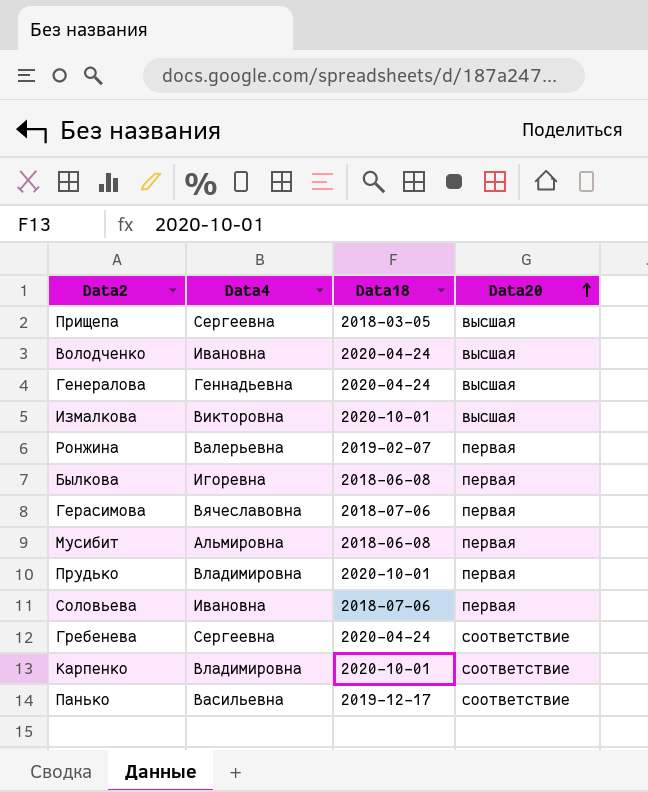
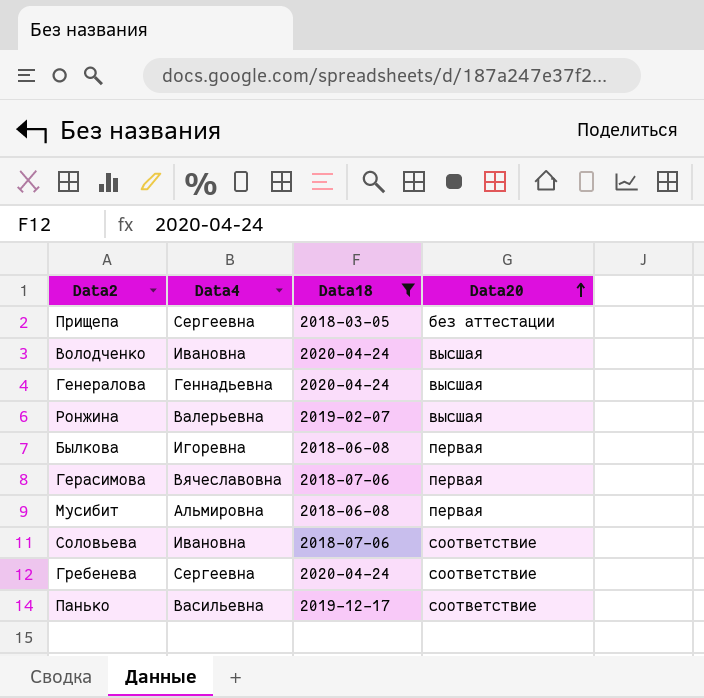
filter: none -> Data18 != 2020-10-01
Прищепа | Data20: высшая -> без аттестации
Ронжина | Data20: первая -> высшая
Соловьева | Data20: первая -> соответствие

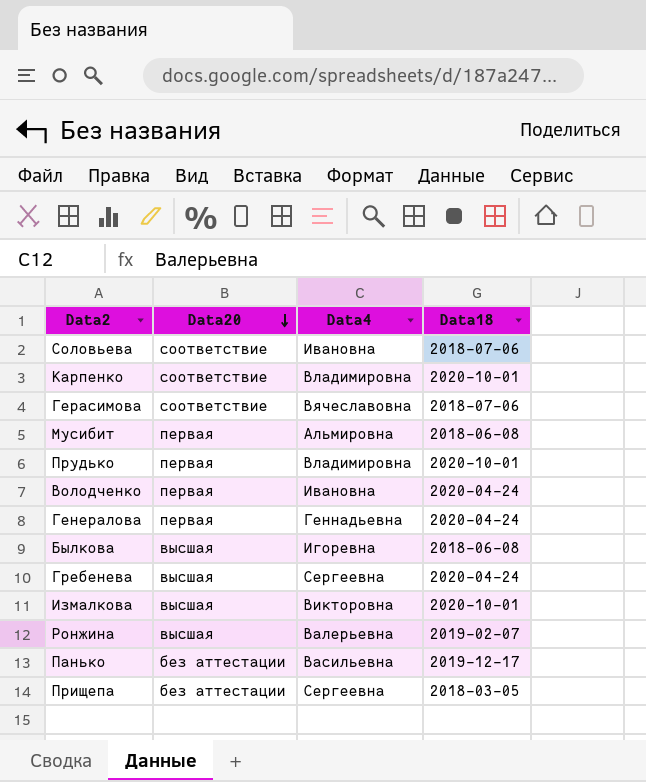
filter: Data18 != 2020-10-01 -> none
row order: Data20 ascending -> Data20 descending
column Data20 | position: 4 -> 2
Герасимова | Data20: первая -> соответствие
Володченко | Data20: высшая -> первая
Генералова | Data20: высшая -> первая
Былкова | Data20: первая -> высшая
Гребенева | Data20: соответствие -> высшая
Панько | Data20: соответствие -> без аттестации

